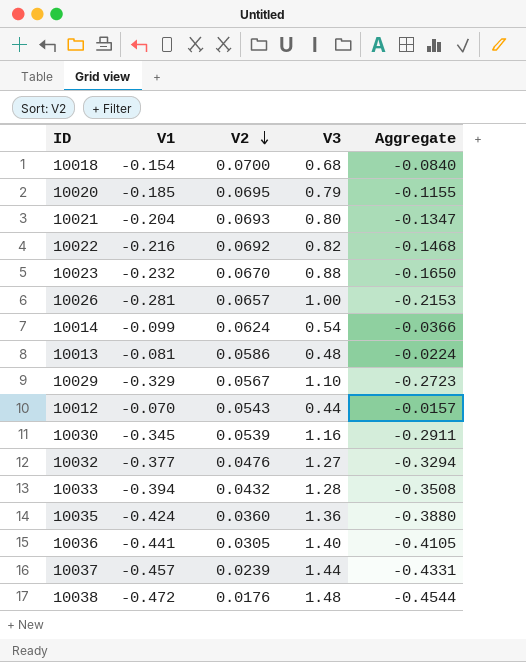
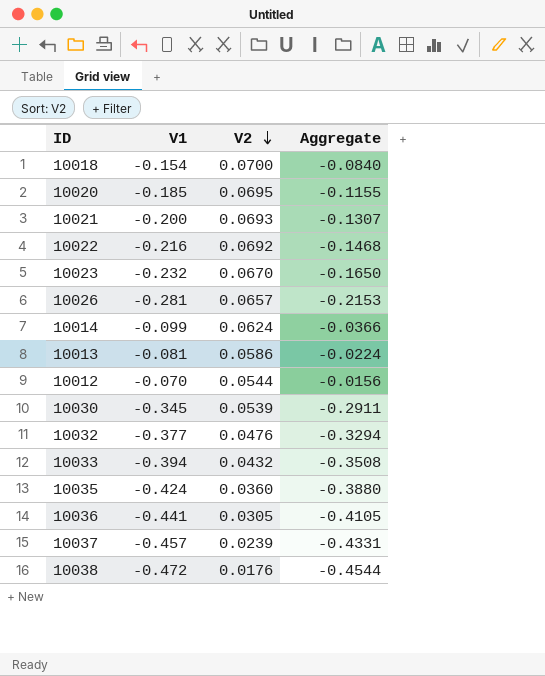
column V3 | position: 4 -> none
row 10029: -0.329 | 0.0567 | 1.10 | -0.2723 -> none
10021 | V1: -0.204 -> -0.200
10021 | Aggregate: -0.1347 -> -0.1307
10012 | V2: 0.0543 -> 0.0544
10012 | Aggregate: -0.0157 -> -0.0156

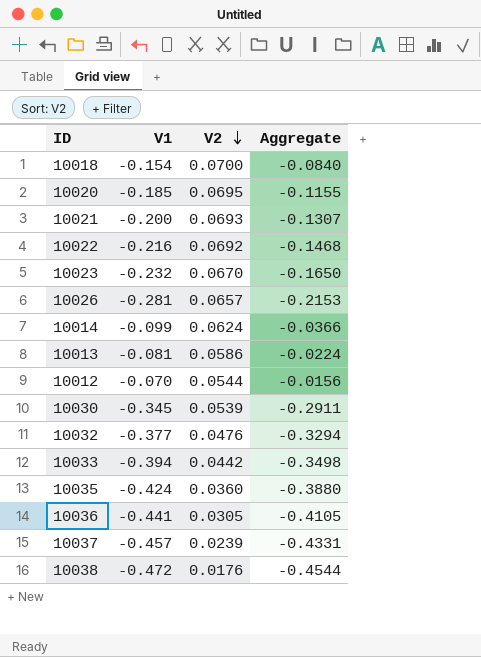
10033 | V2: 0.0432 -> 0.0442
10033 | Aggregate: -0.3508 -> -0.3498

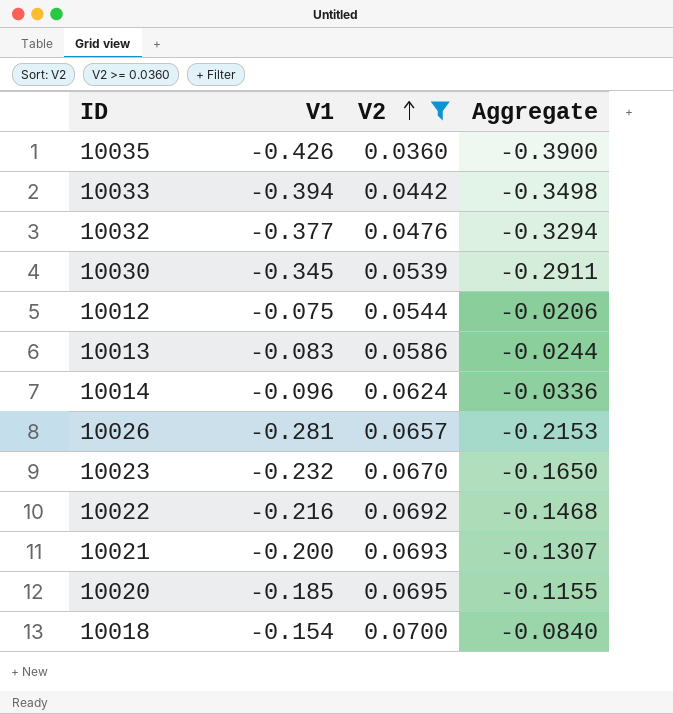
filter: none -> V2 >= 0.0360
row order: V2 descending -> V2 ascending
10035 | V1: -0.424 -> -0.426
10035 | Aggregate: -0.3880 -> -0.3900
10012 | V1: -0.070 -> -0.075
10012 | Aggregate: -0.0156 -> -0.0206
10013 | V1: -0.081 -> -0.083
10013 | Aggregate: -0.0224 -> -0.0244
10014 | V1: -0.099 -> -0.096
10014 | Aggregate: -0.0366 -> -0.0336

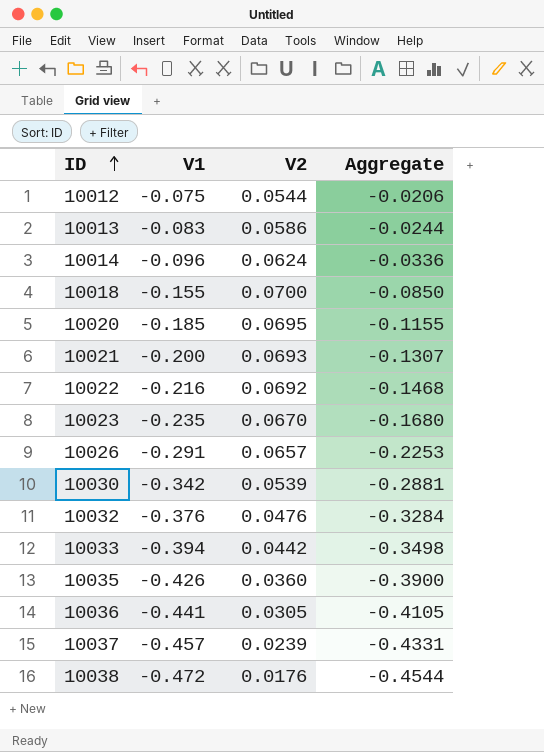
filter: V2 >= 0.0360 -> none
row order: V2 ascending -> ID ascending
10018 | V1: -0.154 -> -0.155
10018 | Aggregate: -0.0840 -> -0.0850
10023 | V1: -0.232 -> -0.235
10023 | Aggregate: -0.1650 -> -0.1680
10026 | V1: -0.281 -> -0.291
10026 | Aggregate: -0.2153 -> -0.2253
10030 | V1: -0.345 -> -0.342
10030 | Aggregate: -0.2911 -> -0.2881
10032 | V1: -0.377 -> -0.376
10032 | Aggregate: -0.3294 -> -0.3284

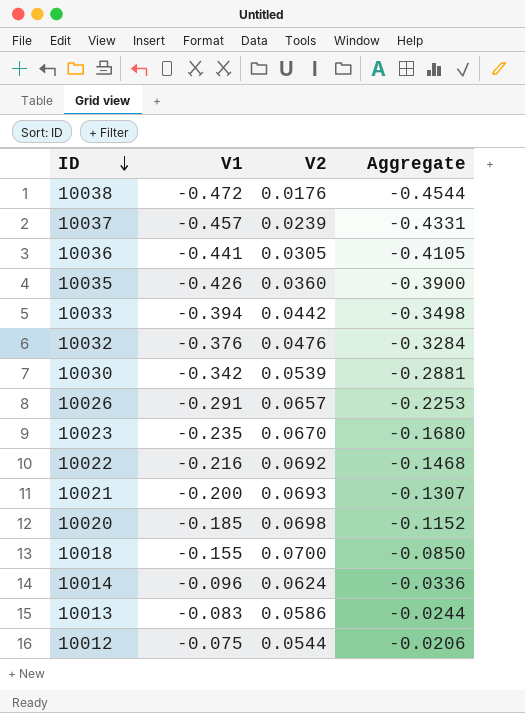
row order: ID ascending -> ID descending
10020 | V2: 0.0695 -> 0.0698
10020 | Aggregate: -0.1155 -> -0.1152

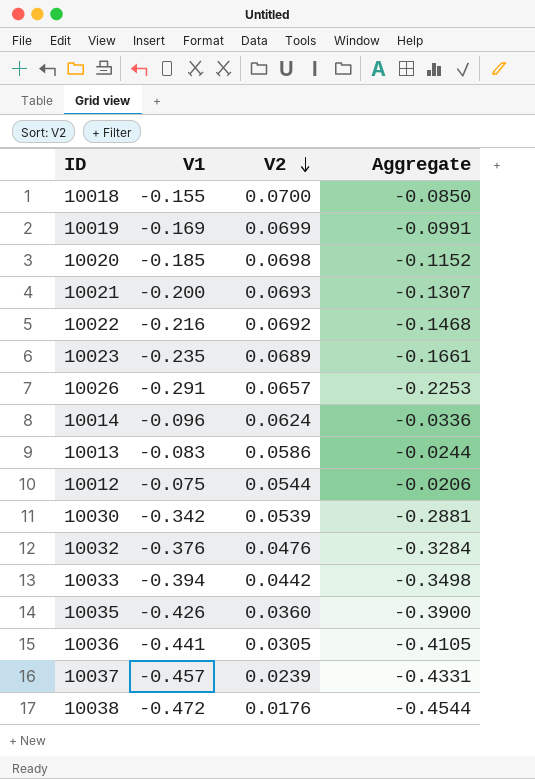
row order: ID descending -> V2 descending
row 10019: none -> -0.169 | 0.0699 | -0.0991
10023 | V2: 0.0670 -> 0.0689
10023 | Aggregate: -0.1680 -> -0.1661

